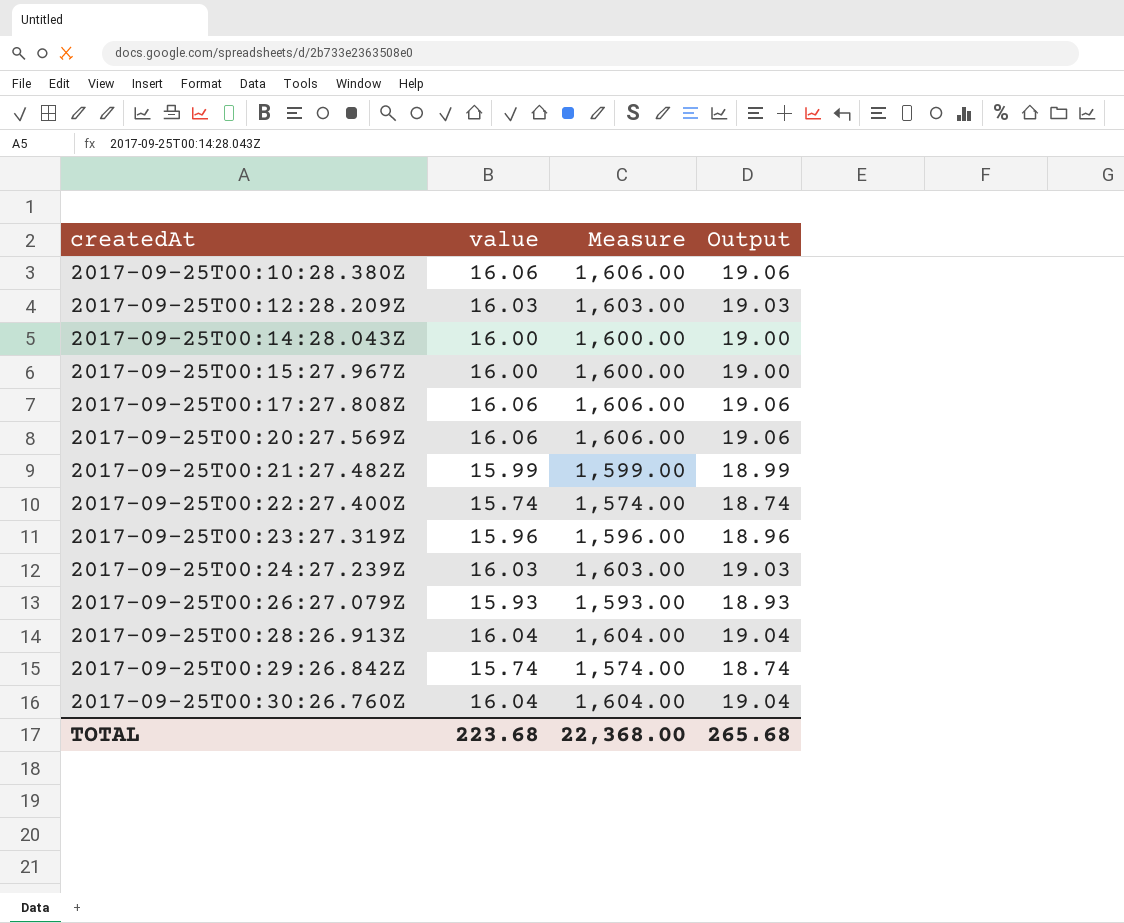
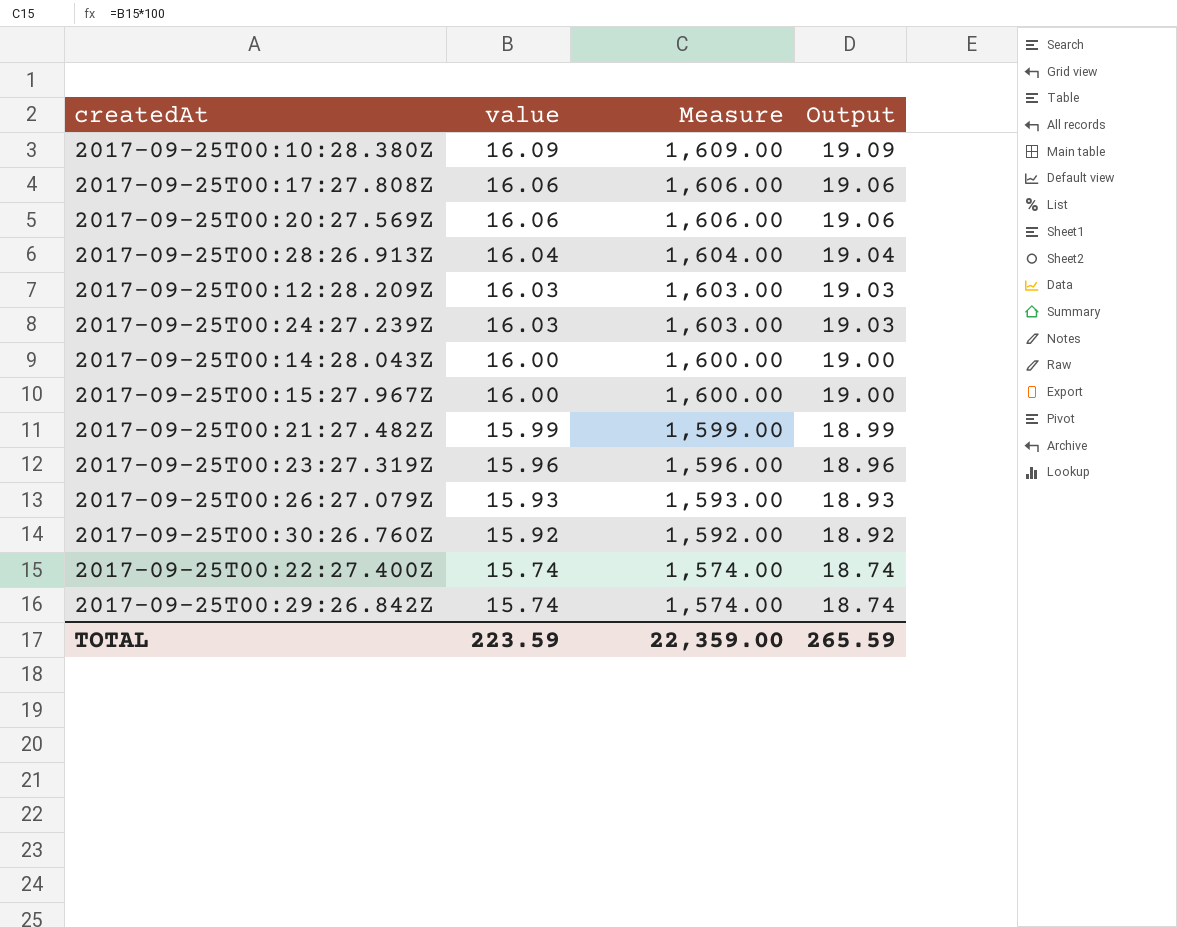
row order: createdAt ascending -> value descending
2017-09-25T00:10:28.380Z | value: 16.06 -> 16.09
2017-09-25T00:10:28.380Z | Measure: 1,606.00 -> 1,609.00
2017-09-25T00:10:28.380Z | Output: 19.06 -> 19.09
2017-09-25T00:30:26.760Z | value: 16.04 -> 15.92
2017-09-25T00:30:26.760Z | Measure: 1,604.00 -> 1,592.00
2017-09-25T00:30:26.760Z | Output: 19.04 -> 18.92
TOTAL | value: 223.68 -> 223.59
TOTAL | Measure: 22,368.00 -> 22,359.00
TOTAL | Output: 265.68 -> 265.59

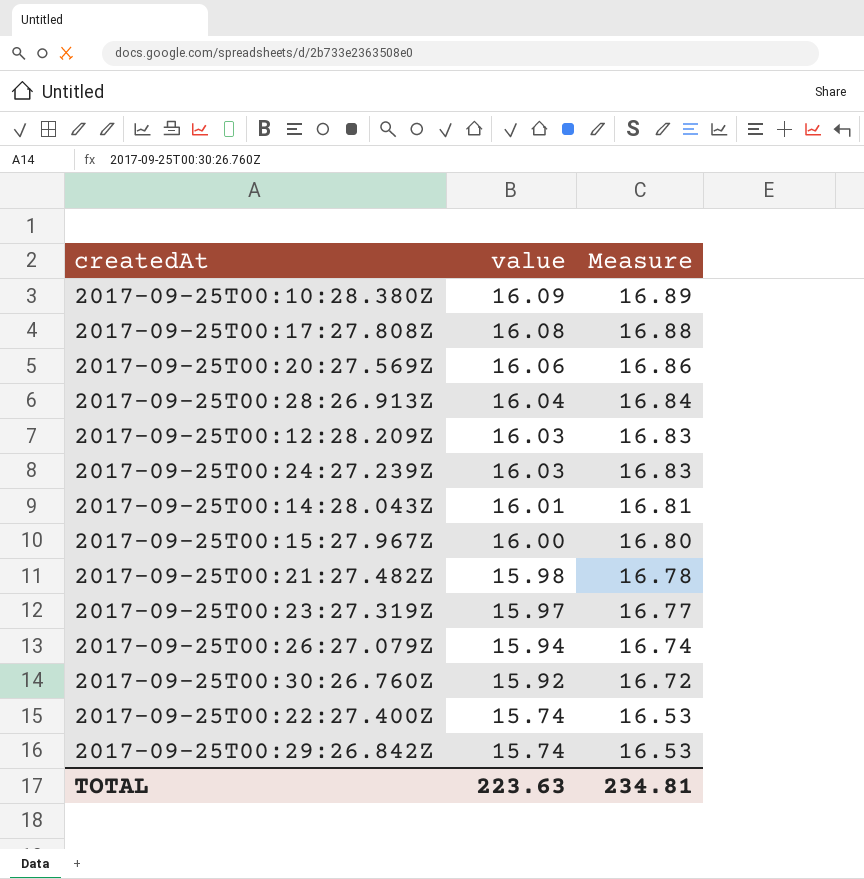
column Output | formula: [value] + 3 -> none
column Measure | formula: [value] * 100 -> [value] * 1.05
2017-09-25T00:17:27.808Z | value: 16.06 -> 16.08
2017-09-25T00:14:28.043Z | value: 16.00 -> 16.01
2017-09-25T00:21:27.482Z | value: 15.99 -> 15.98
2017-09-25T00:23:27.319Z | value: 15.96 -> 15.97
2017-09-25T00:26:27.079Z | value: 15.93 -> 15.94
TOTAL | value: 223.59 -> 223.63
TOTAL | Measure: 22,359.00 -> 234.81

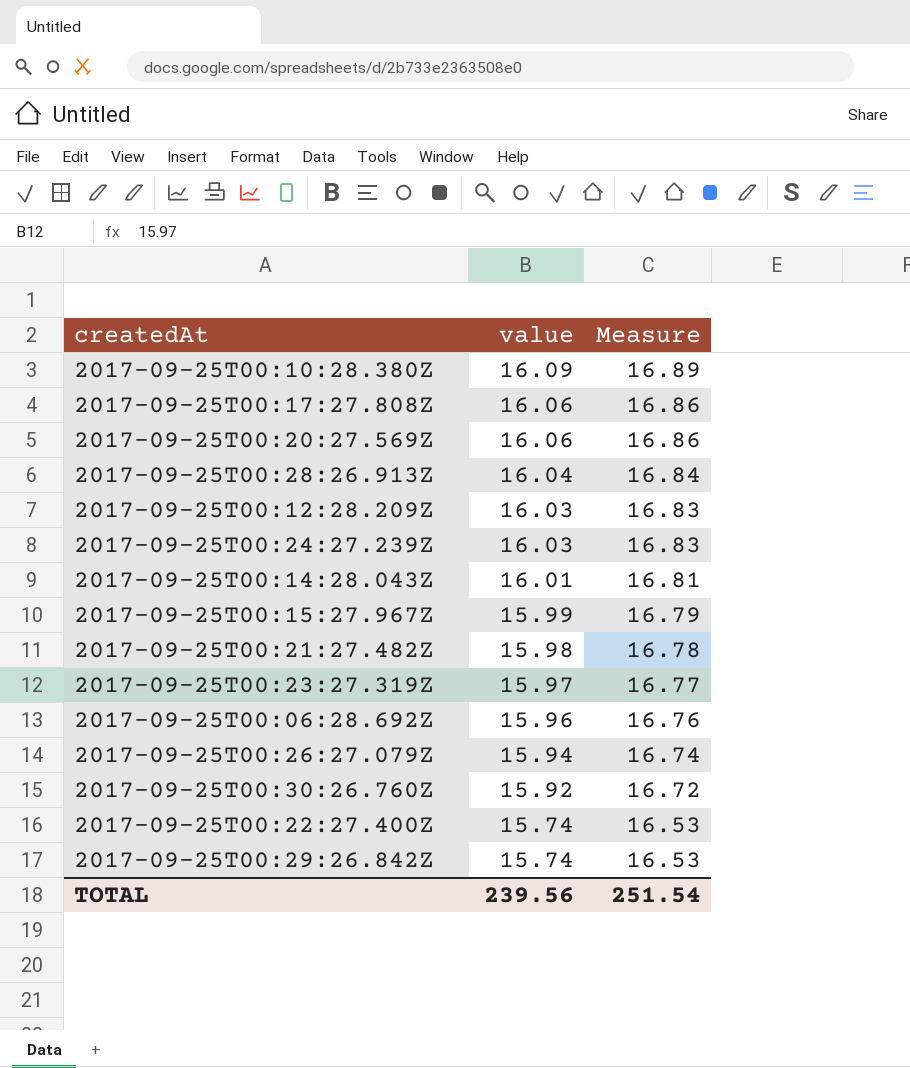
2017-09-25T00:17:27.808Z | value: 16.08 -> 16.06
2017-09-25T00:17:27.808Z | Measure: 16.88 -> 16.86
2017-09-25T00:15:27.967Z | value: 16.00 -> 15.99
2017-09-25T00:15:27.967Z | Measure: 16.80 -> 16.79
row 2017-09-25T00:06:28.692Z: none -> 15.96 | 16.76
TOTAL | value: 223.63 -> 239.56
TOTAL | Measure: 234.81 -> 251.54

